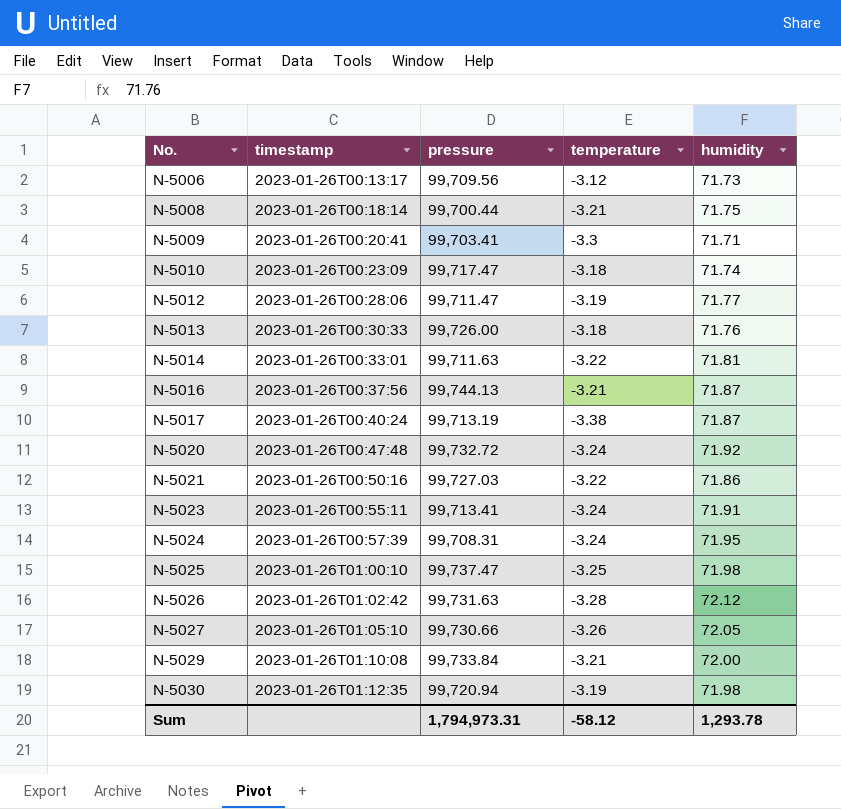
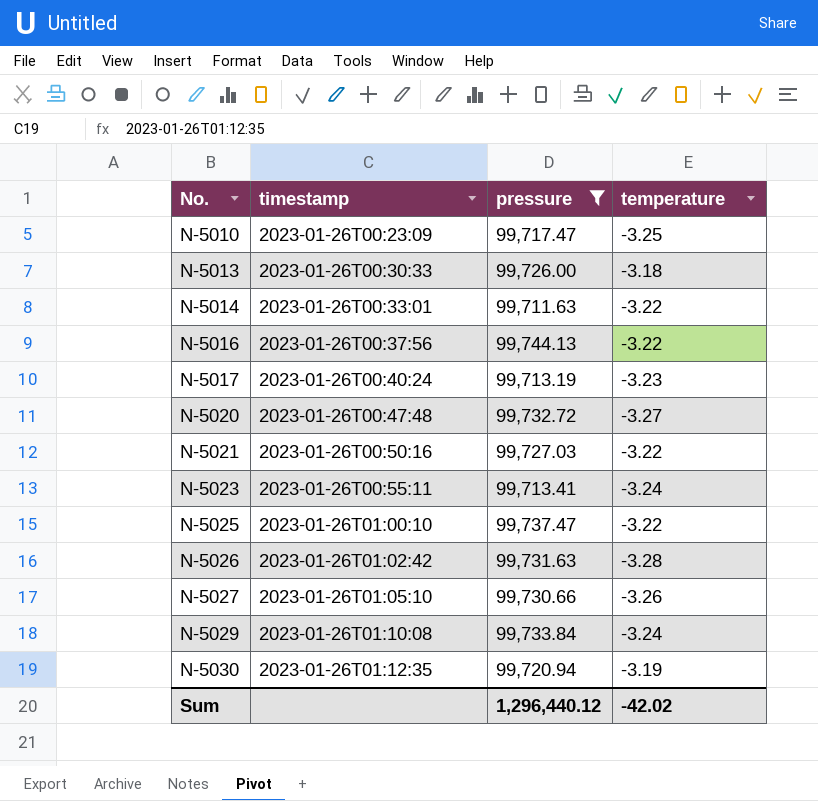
filter: none -> pressure >= 99,711.63
column humidity | position: 5 -> none
N-5010 | temperature: -3.18 -> -3.25
N-5016 | temperature: -3.21 -> -3.22
N-5017 | temperature: -3.38 -> -3.23
N-5020 | temperature: -3.24 -> -3.27
N-5025 | temperature: -3.25 -> -3.22
N-5029 | temperature: -3.21 -> -3.24
Sum | pressure: 1,794,973.31 -> 1,296,440.12
Sum | temperature: -58.12 -> -42.02

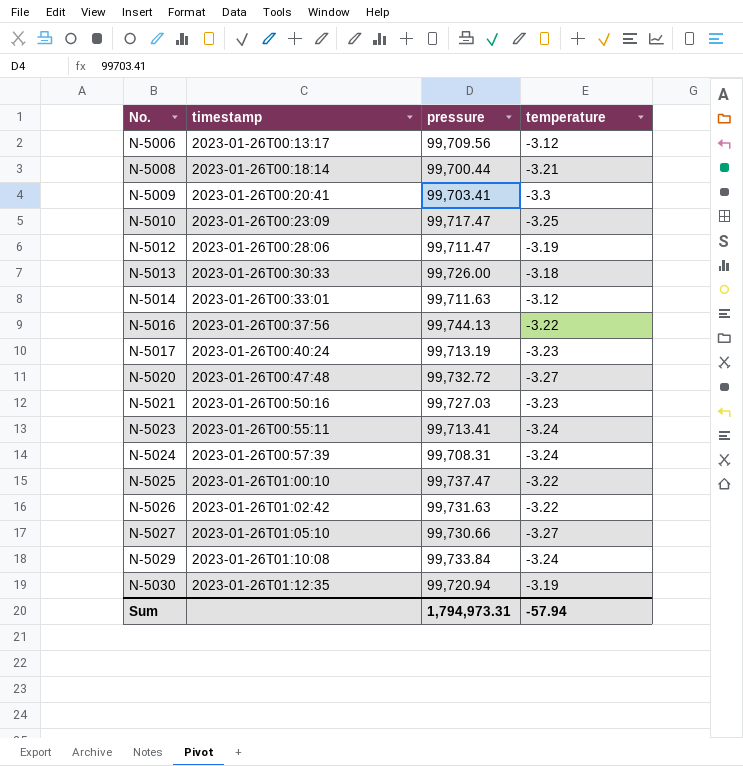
filter: pressure >= 99,711.63 -> none
N-5014 | temperature: -3.22 -> -3.12
N-5021 | temperature: -3.22 -> -3.23
N-5026 | temperature: -3.28 -> -3.22
N-5027 | temperature: -3.26 -> -3.27
Sum | pressure: 1,296,440.12 -> 1,794,973.31
Sum | temperature: -42.02 -> -57.94

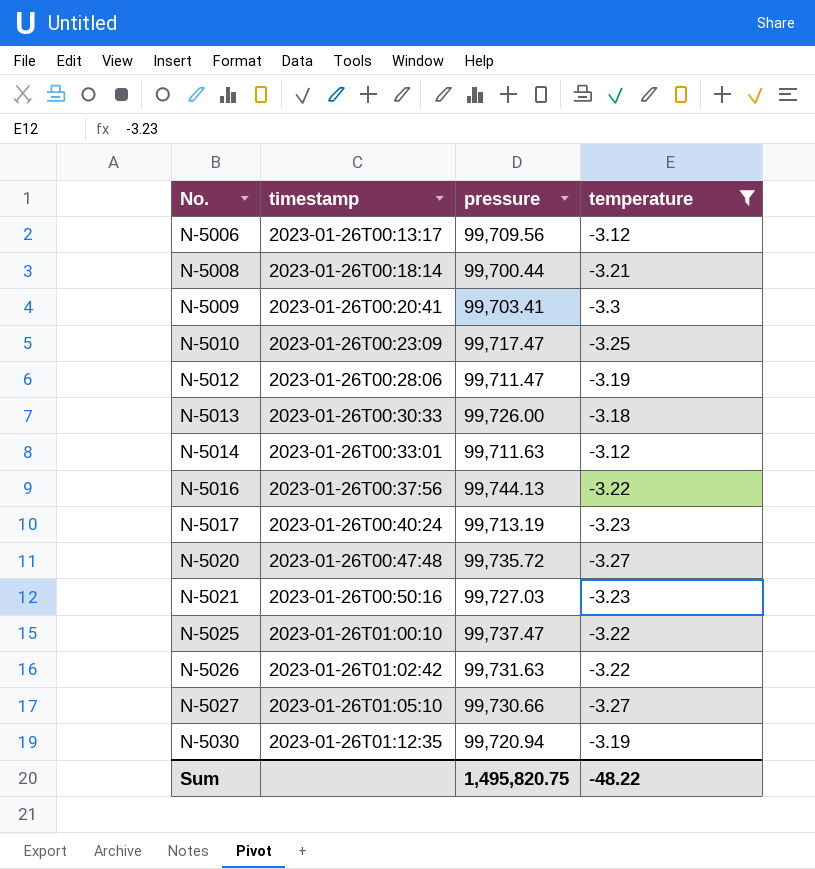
filter: none -> temperature != -3.24
N-5020 | pressure: 99,732.72 -> 99,735.72
Sum | pressure: 1,794,973.31 -> 1,495,820.75
Sum | temperature: -57.94 -> -48.22

